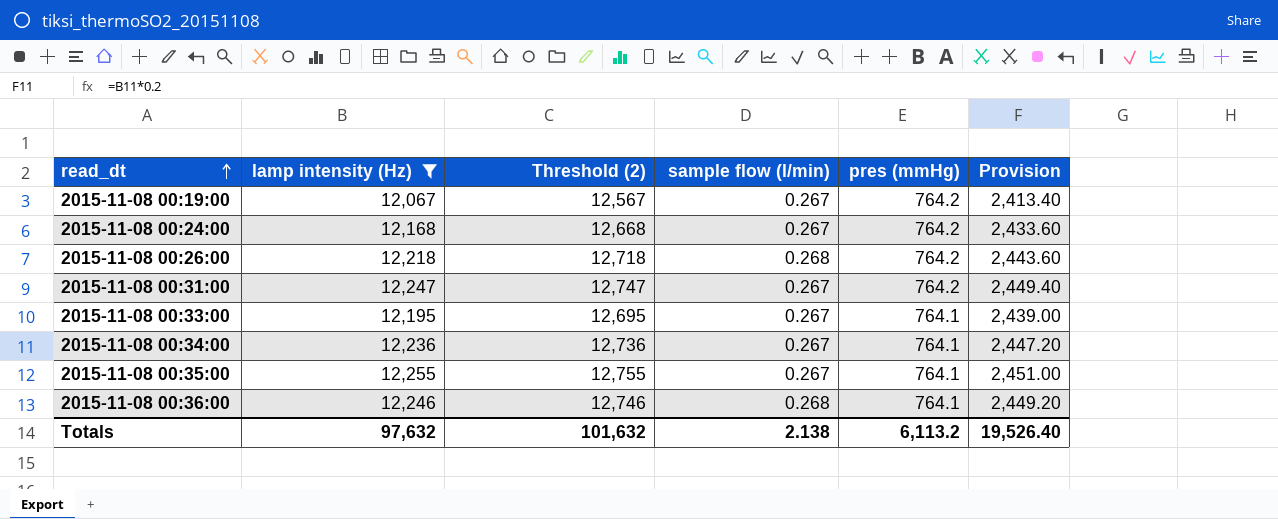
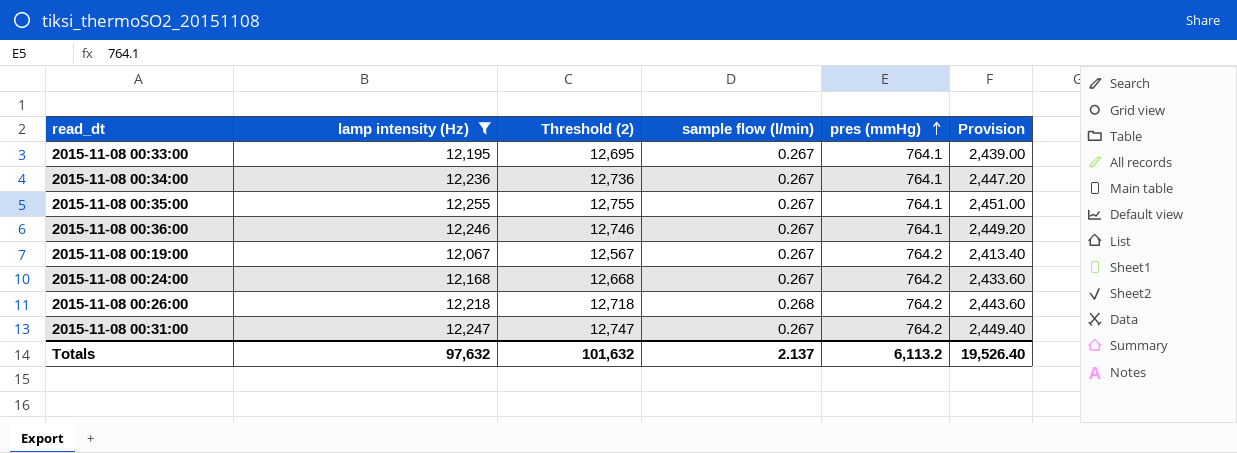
row order: read_dt ascending -> pres (mmHg) ascending
2015-11-08 00:36:00 | sample flow (l/min): 0.268 -> 0.267
Totals | sample flow (l/min): 2.138 -> 2.137

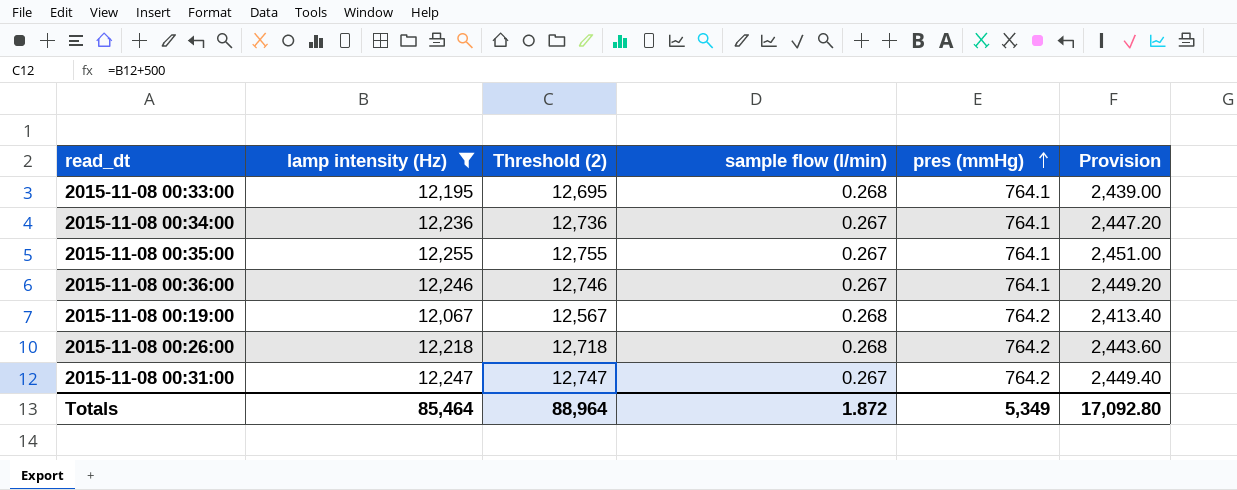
row 2015-11-08 00:24:00: 12,168 | 12,668 | 0.267 | 764.2 | 2,433.60 -> none
2015-11-08 00:33:00 | sample flow (l/min): 0.267 -> 0.268
2015-11-08 00:19:00 | sample flow (l/min): 0.267 -> 0.268
Totals | lamp intensity (Hz): 97,632 -> 85,464
Totals | Threshold (2): 101,632 -> 88,964
Totals | sample flow (l/min): 2.137 -> 1.872
Totals | pres (mmHg): 6,113.2 -> 5,349
Totals | Provision: 19,526.40 -> 17,092.80

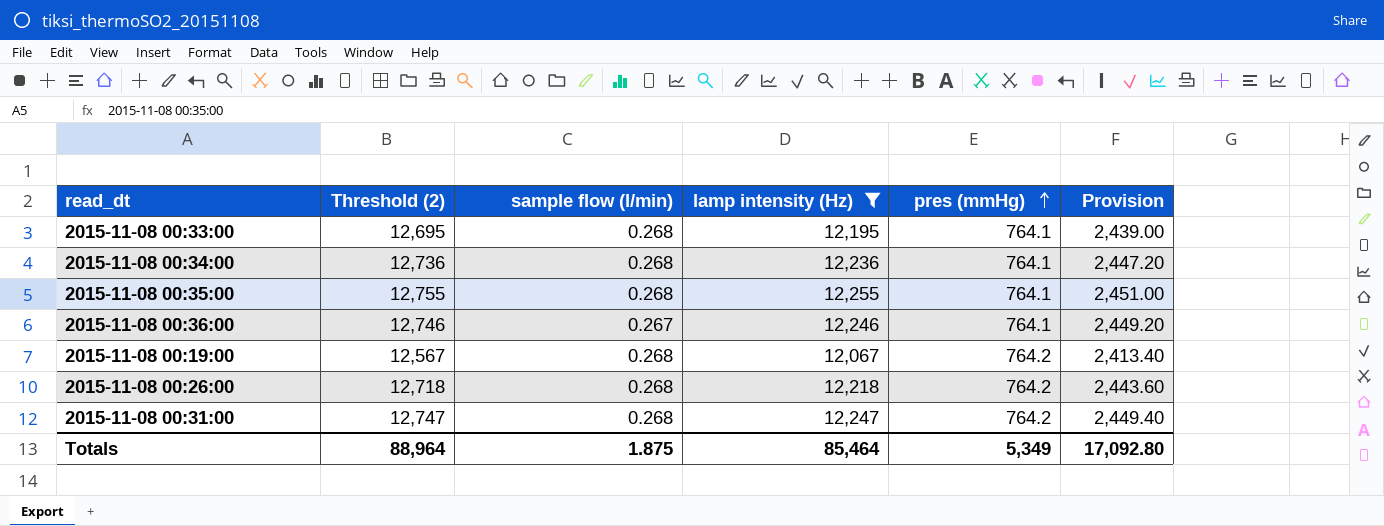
column lamp intensity (Hz) | position: 2 -> 4
2015-11-08 00:34:00 | sample flow (l/min): 0.267 -> 0.268
2015-11-08 00:35:00 | sample flow (l/min): 0.267 -> 0.268
2015-11-08 00:31:00 | sample flow (l/min): 0.267 -> 0.268
Totals | sample flow (l/min): 1.872 -> 1.875

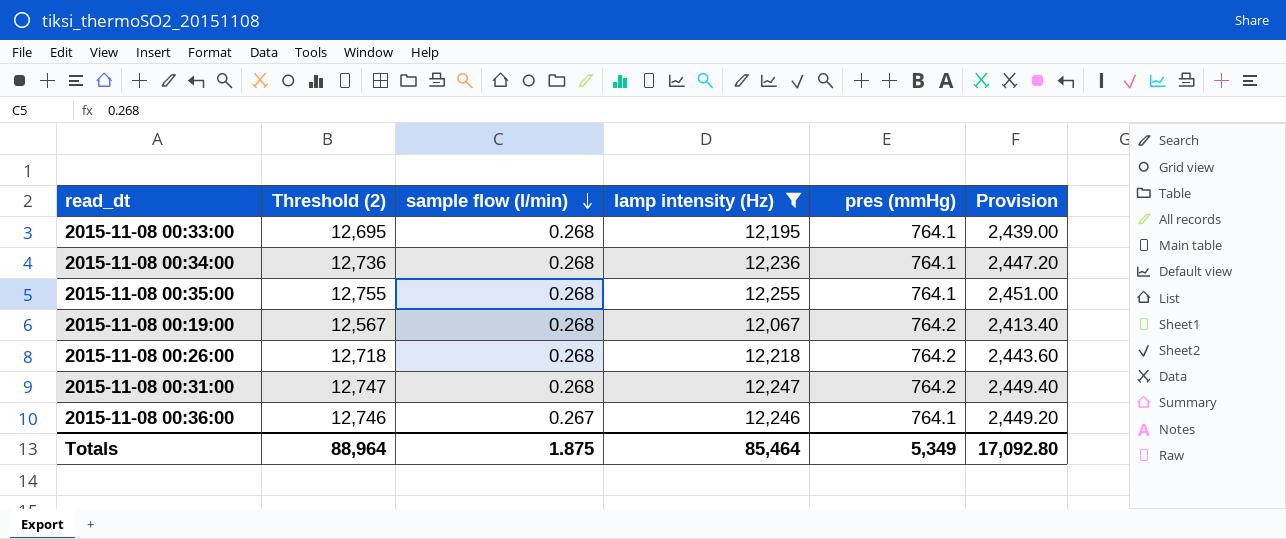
row order: pres (mmHg) ascending -> sample flow (l/min) descending

